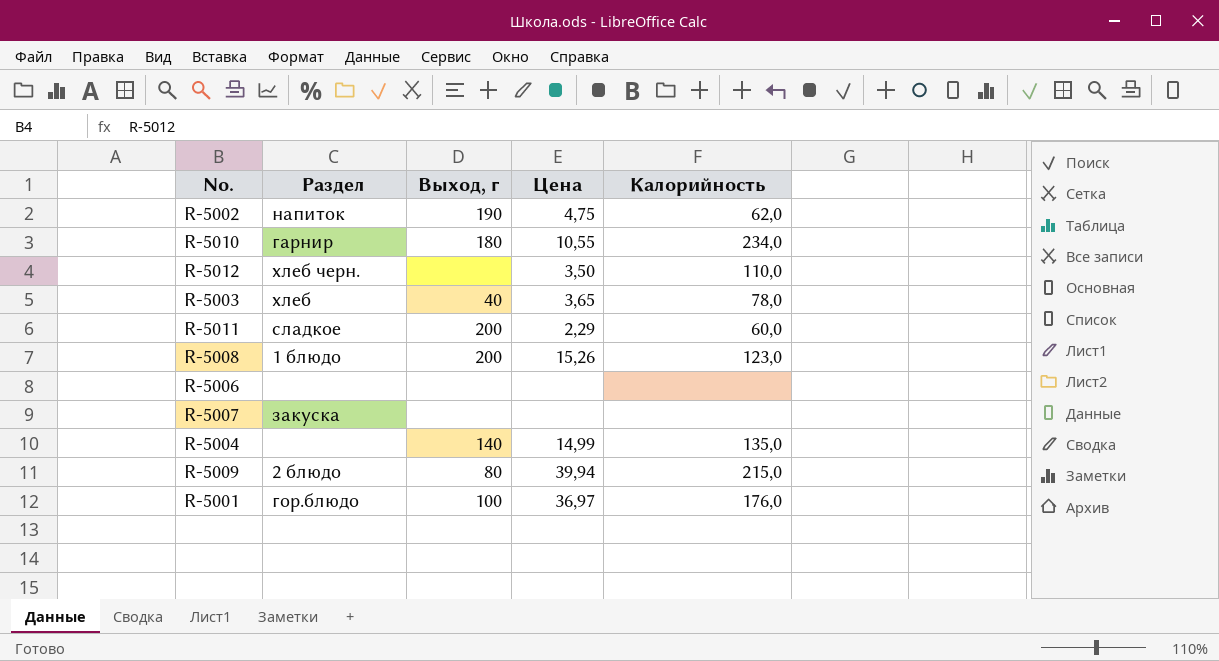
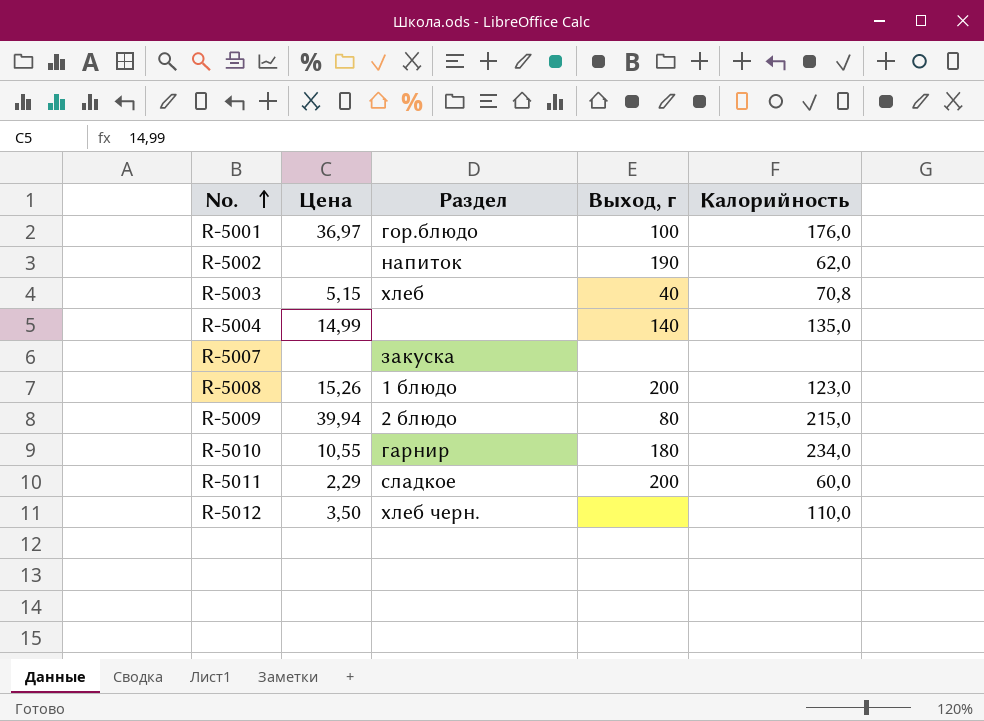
row order: none -> No. ascending
column Цена | position: 4 -> 2
row R-5006: none | none | none | none -> none
R-5002 | Цена: 4,75 -> none
R-5003 | Цена: 3,65 -> 5,15
R-5003 | Калорийность: 78,0 -> 70,8

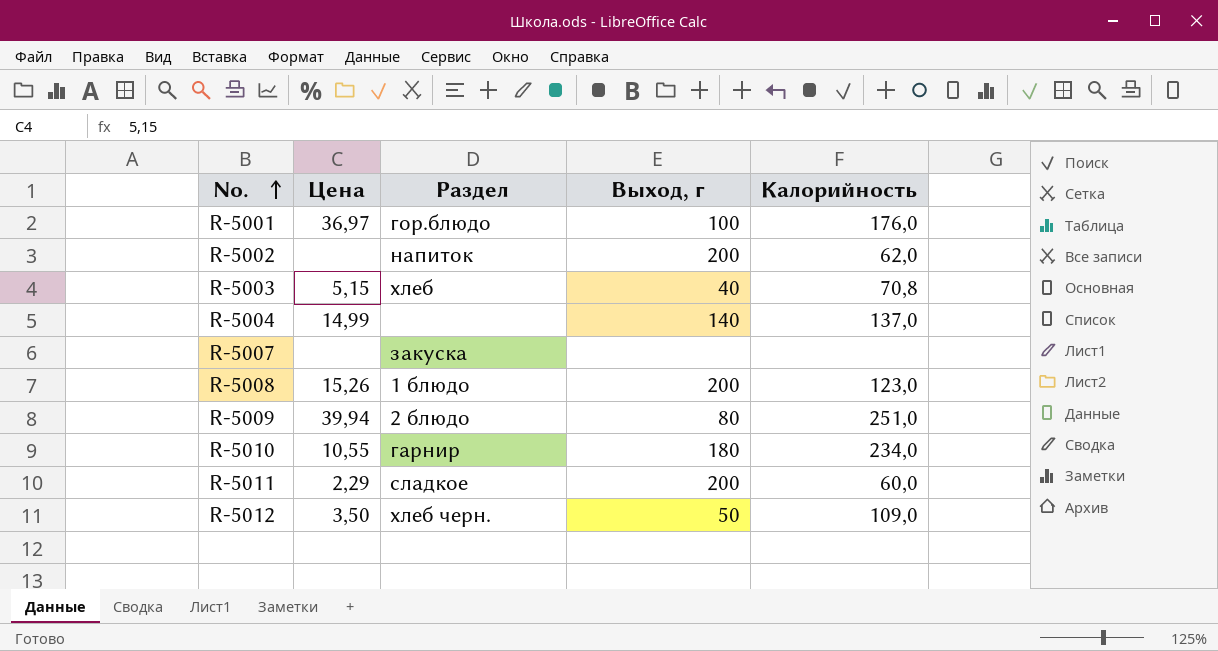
R-5002 | Выход, г: 190 -> 200
R-5004 | Калорийность: 135,0 -> 137,0
R-5009 | Калорийность: 215,0 -> 251,0
R-5012 | Выход, г: none -> 50
R-5012 | Калорийность: 110,0 -> 109,0

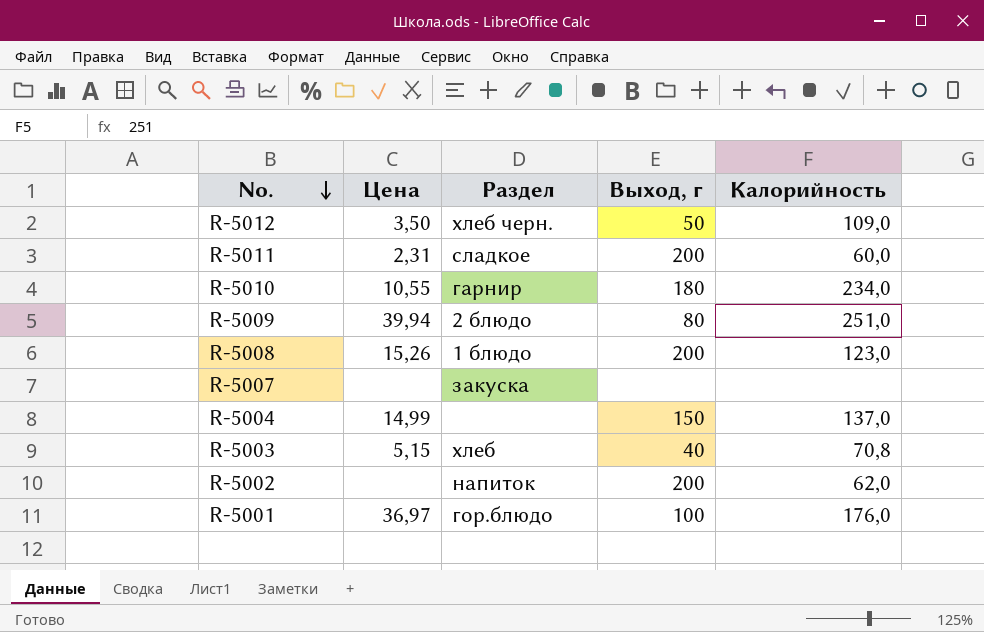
row order: No. ascending -> No. descending
R-5011 | Цена: 2,29 -> 2,31
R-5004 | Выход, г: 140 -> 150

